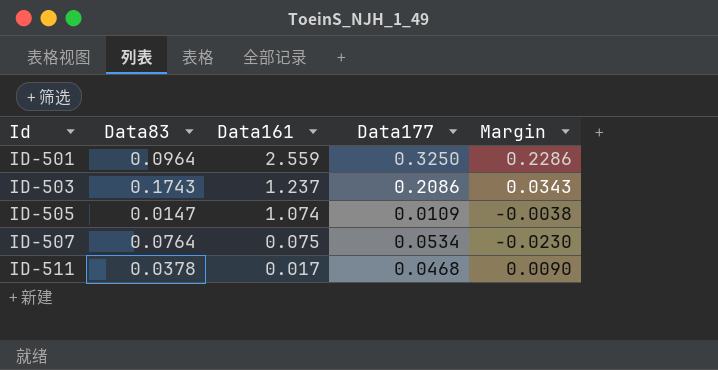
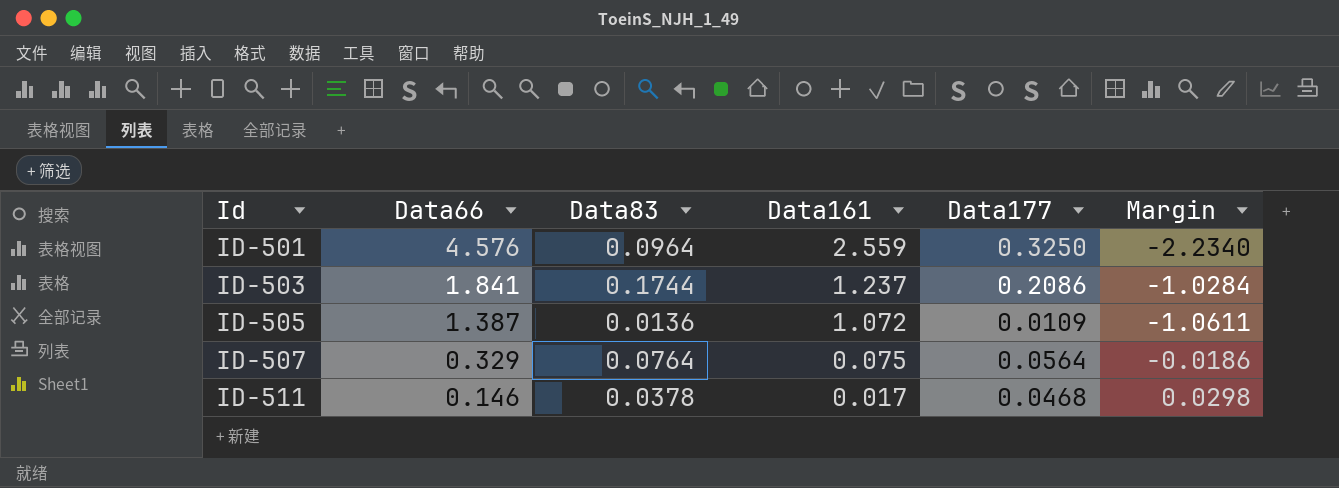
column Data66 | position: none -> 2
column Margin | formula: [Data177] - [Data83] -> [Data177] - [Data161]
ID-503 | Data83: 0.1743 -> 0.1744
ID-505 | Data83: 0.0147 -> 0.0136
ID-505 | Data161: 1.074 -> 1.072
ID-507 | Data177: 0.0534 -> 0.0564

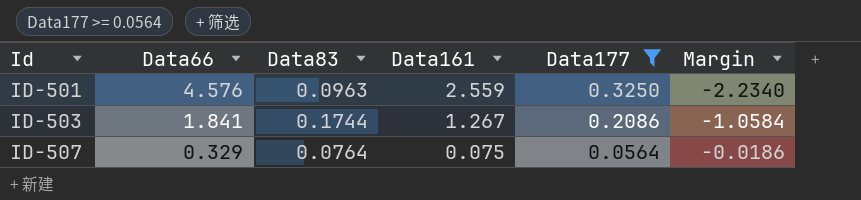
filter: none -> Data177 >= 0.0564
ID-501 | Data83: 0.0964 -> 0.0963
ID-503 | Data161: 1.237 -> 1.267
ID-503 | Margin: -1.0284 -> -1.0584

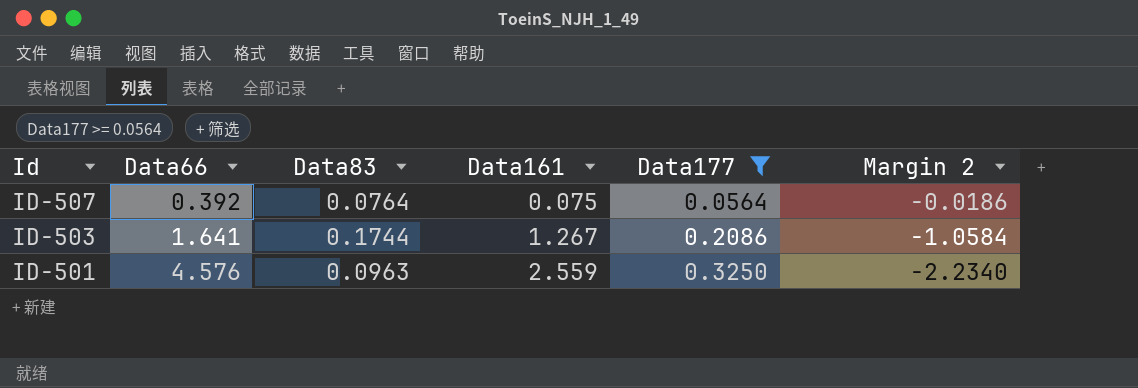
row order: Id ascending -> Id descending
column name: Margin -> Margin 2
ID-507 | Data66: 0.329 -> 0.392
ID-503 | Data66: 1.841 -> 1.641

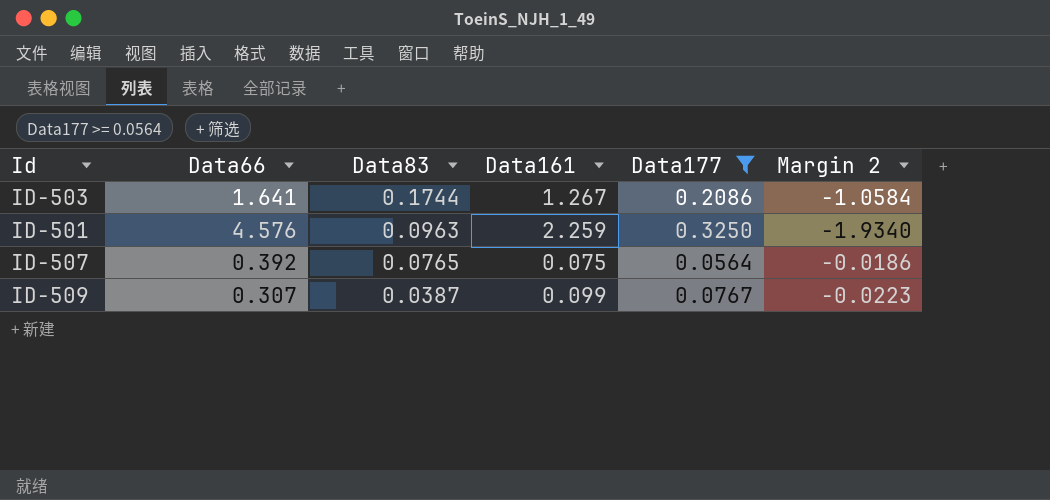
row order: Id descending -> Data83 descending
ID-501 | Data161: 2.559 -> 2.259
ID-501 | Margin 2: -2.2340 -> -1.9340
ID-507 | Data83: 0.0764 -> 0.0765
row ID-509: none -> 0.307 | 0.0387 | 0.099 | 0.0767 | -0.0223

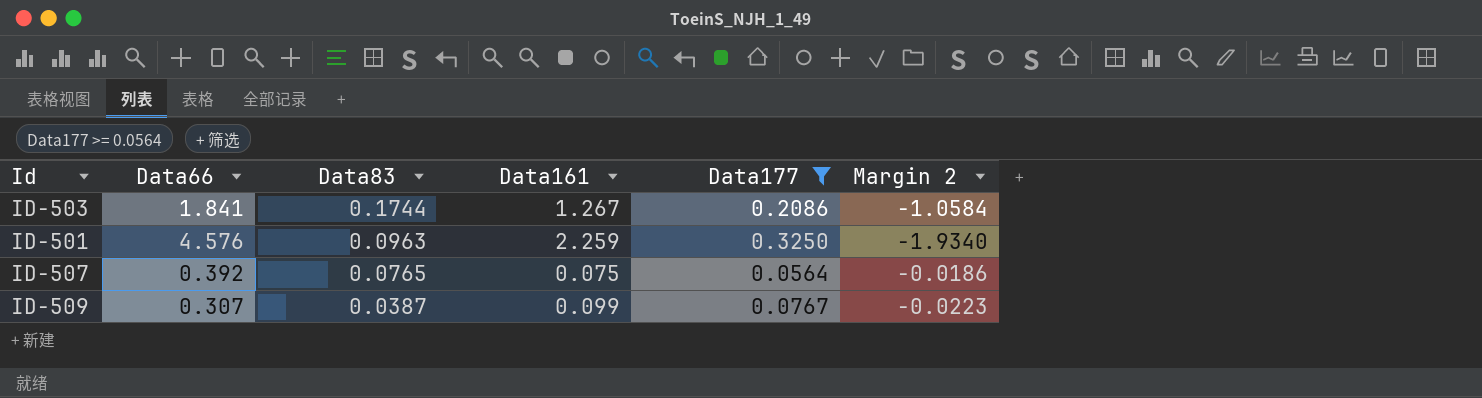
ID-503 | Data66: 1.641 -> 1.841

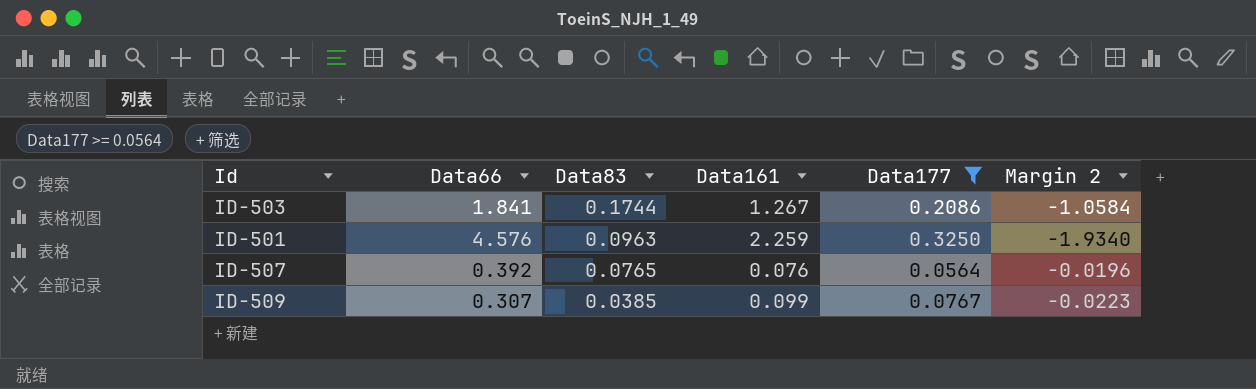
ID-507 | Data161: 0.075 -> 0.076
ID-507 | Margin 2: -0.0186 -> -0.0196
ID-509 | Data83: 0.0387 -> 0.0385

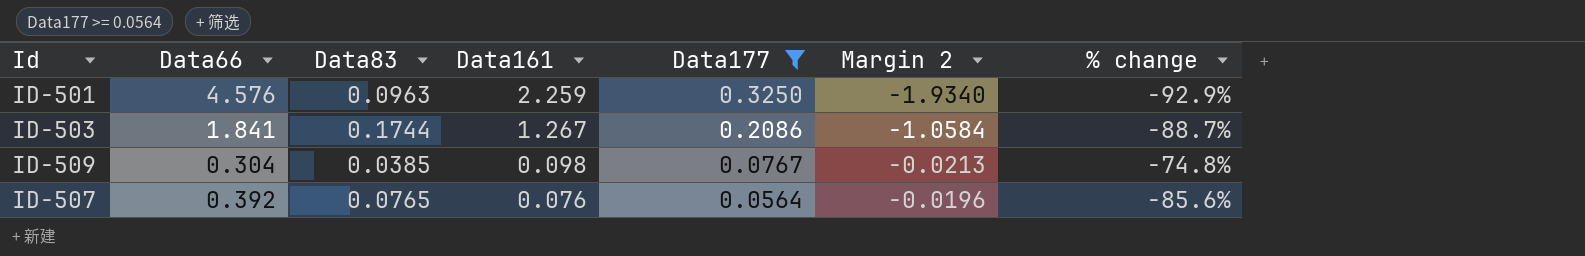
row order: Data83 descending -> Data161 descending
column % change | formula: none -> ([Data177] - [Data66]) / [Data66]
ID-509 | Data66: 0.307 -> 0.304
ID-509 | Data161: 0.099 -> 0.098
ID-509 | Margin 2: -0.0223 -> -0.0213

